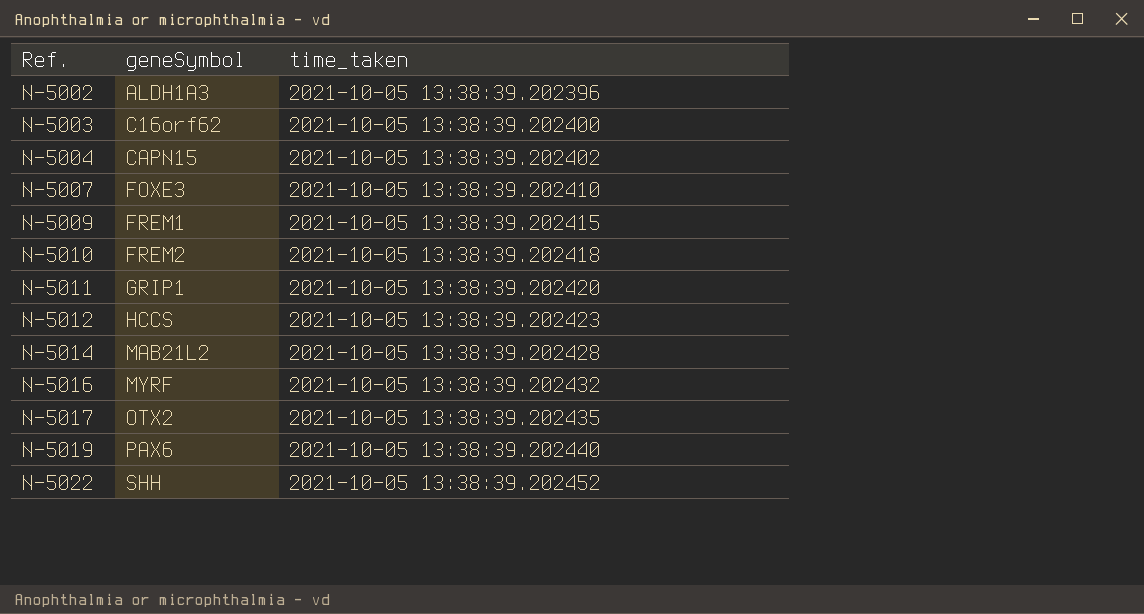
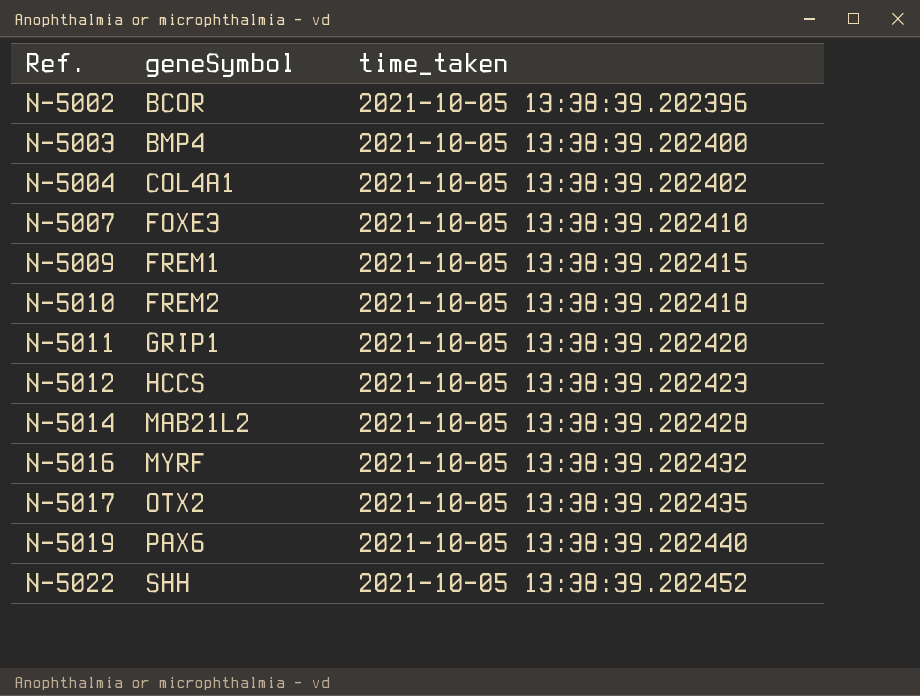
N-5002 | geneSymbol: ALDH1A3 -> BCOR
N-5003 | geneSymbol: C16orf62 -> BMP4
N-5004 | geneSymbol: CAPN15 -> COL4A1

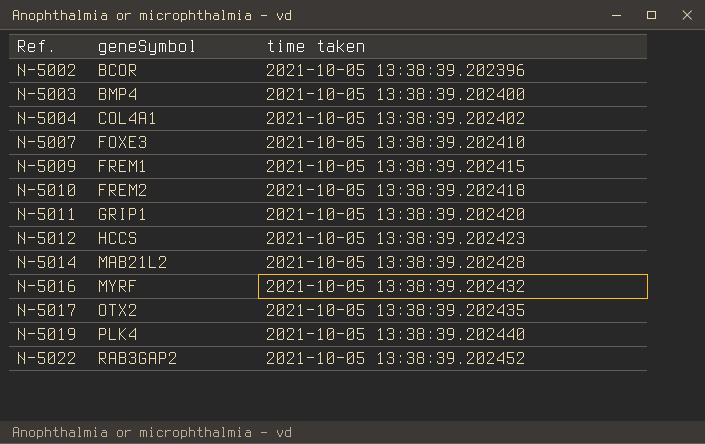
column name: time_taken -> time taken
N-5019 | geneSymbol: PAX6 -> PLK4
N-5022 | geneSymbol: SHH -> RAB3GAP2

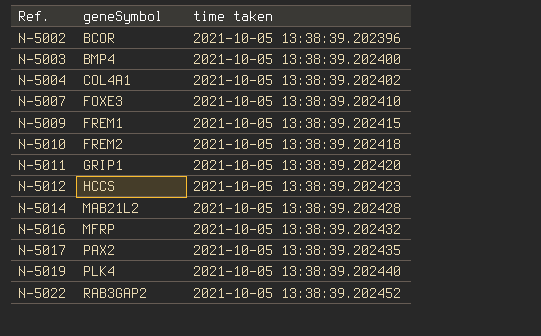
N-5016 | geneSymbol: MYRF -> MFRP
N-5017 | geneSymbol: OTX2 -> PAX2

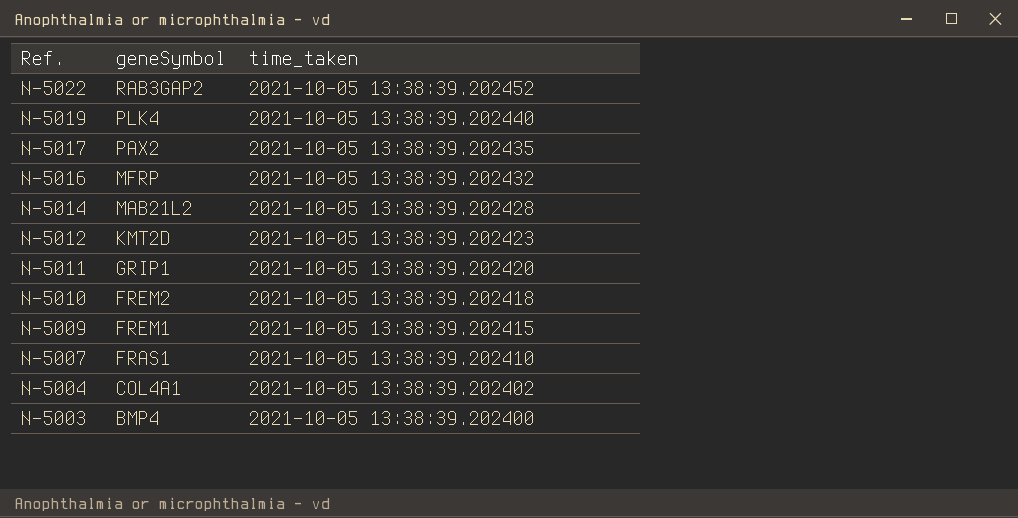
row order: Ref. ascending -> Ref. descending
column name: time taken -> time_taken
row N-5002: BCOR | 2021-10-05 13:38:39.202396 -> none
N-5012 | geneSymbol: HCCS -> KMT2D
N-5007 | geneSymbol: FOXE3 -> FRAS1

